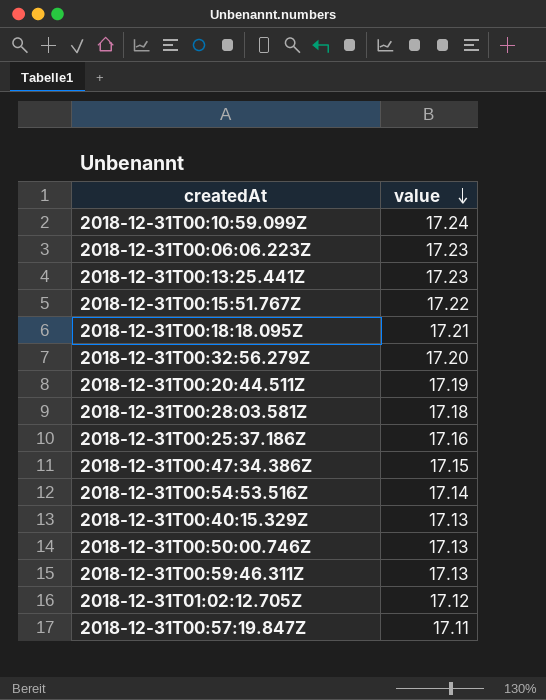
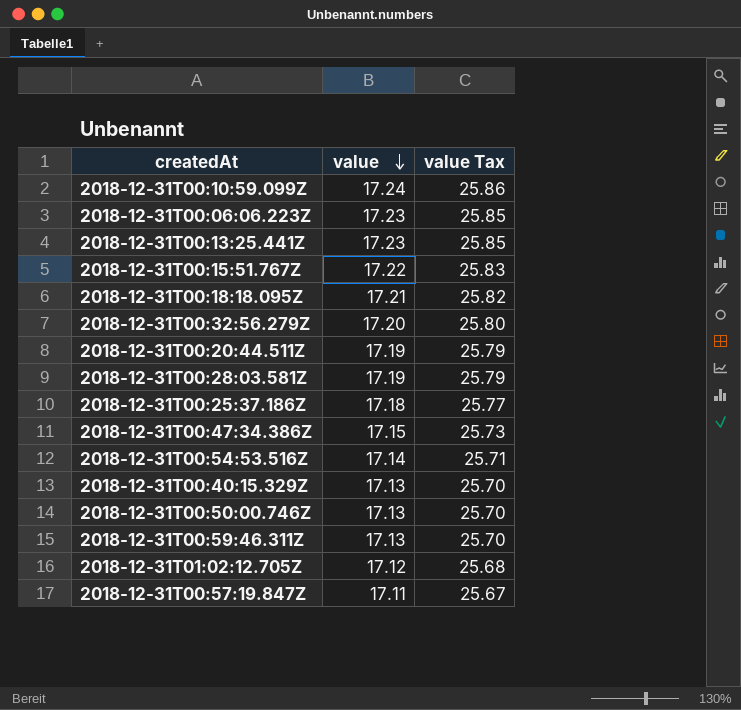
column value Tax | formula: none -> [value] * 1.5
2018-12-31T00:28:03.581Z | value: 17.18 -> 17.19
2018-12-31T00:25:37.186Z | value: 17.16 -> 17.18

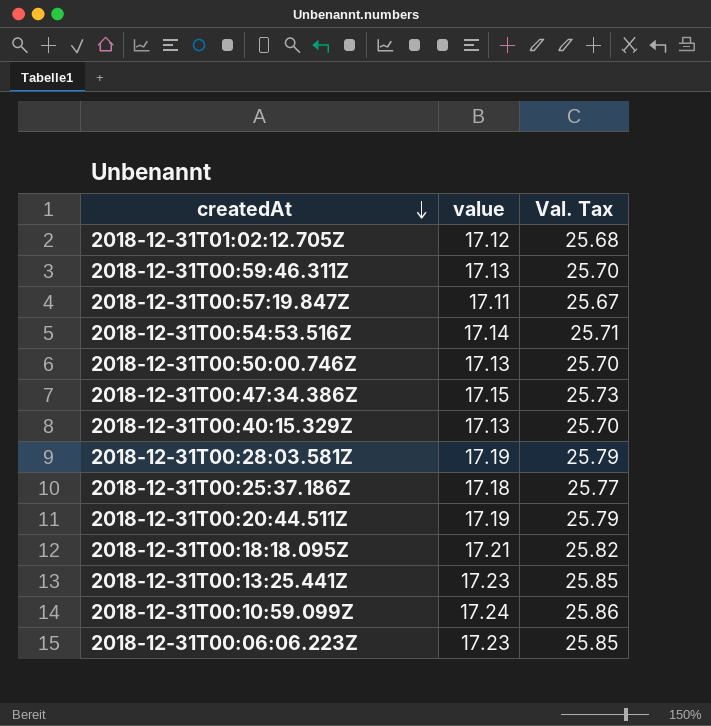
row order: value descending -> createdAt descending
column name: value Tax -> Val. Tax
row 2018-12-31T00:15:51.767Z: 17.22 | 25.83 -> none
row 2018-12-31T00:32:56.279Z: 17.20 | 25.80 -> none

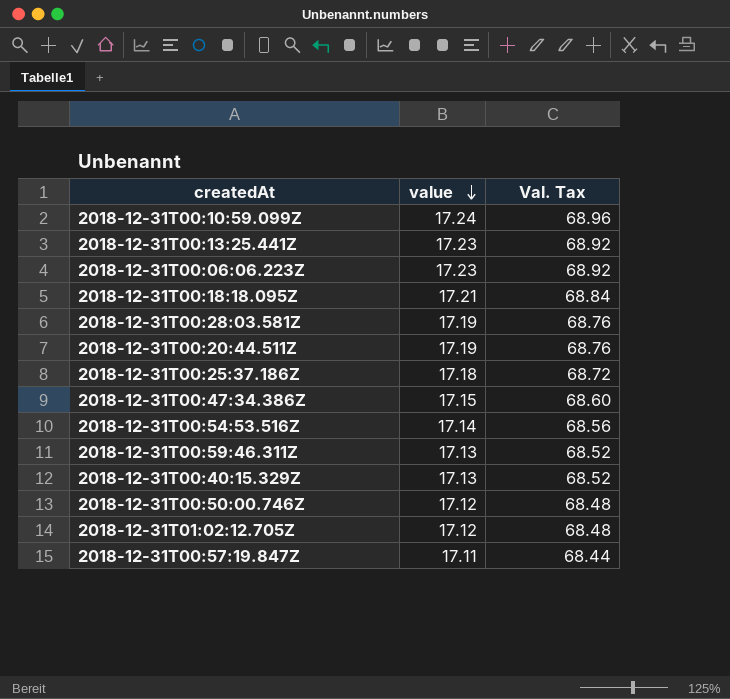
row order: createdAt descending -> value descending
column Val. Tax | formula: [value] * 1.5 -> [value] * 4
2018-12-31T00:50:00.746Z | value: 17.13 -> 17.12

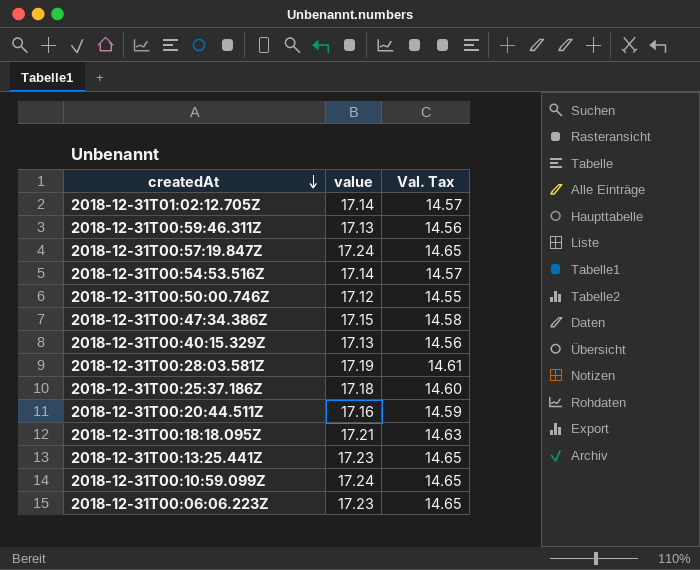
row order: value descending -> createdAt descending
column Val. Tax | formula: [value] * 4 -> [value] * 0.85
2018-12-31T01:02:12.705Z | value: 17.12 -> 17.14
2018-12-31T00:57:19.847Z | value: 17.11 -> 17.24
2018-12-31T00:20:44.511Z | value: 17.19 -> 17.16

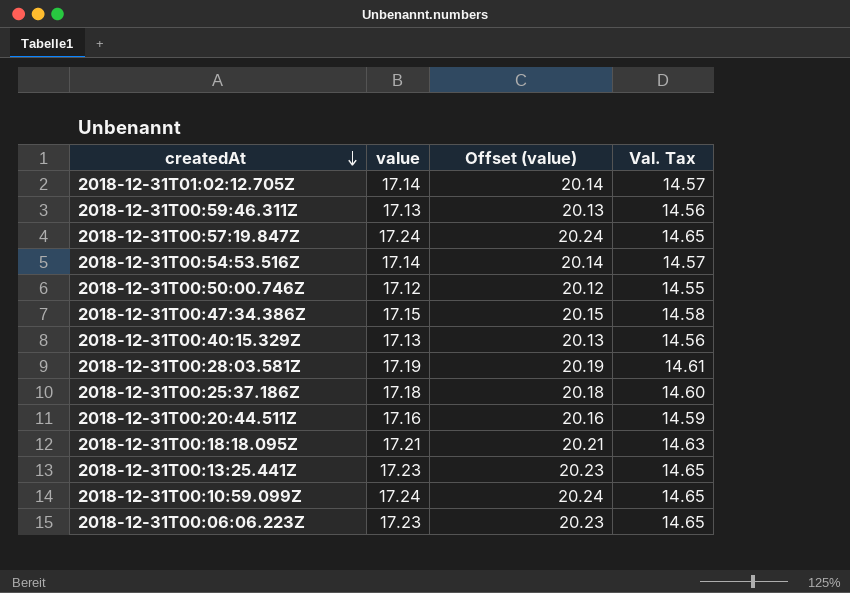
column Offset (value) | formula: none -> [value] + 3

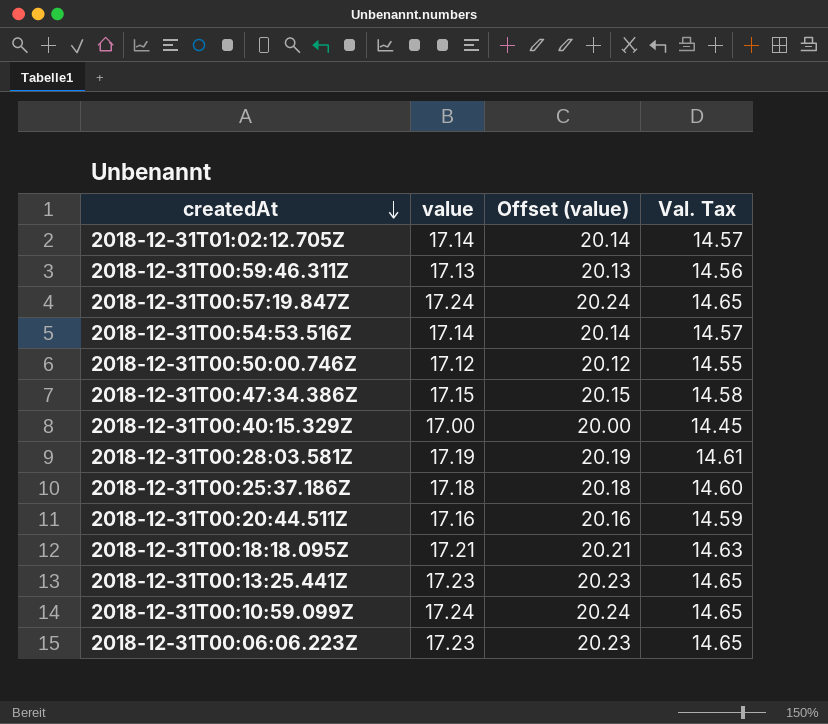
2018-12-31T00:40:15.329Z | value: 17.13 -> 17.00
2018-12-31T00:40:15.329Z | Offset (value): 20.13 -> 20.00
2018-12-31T00:40:15.329Z | Val. Tax: 14.56 -> 14.45

